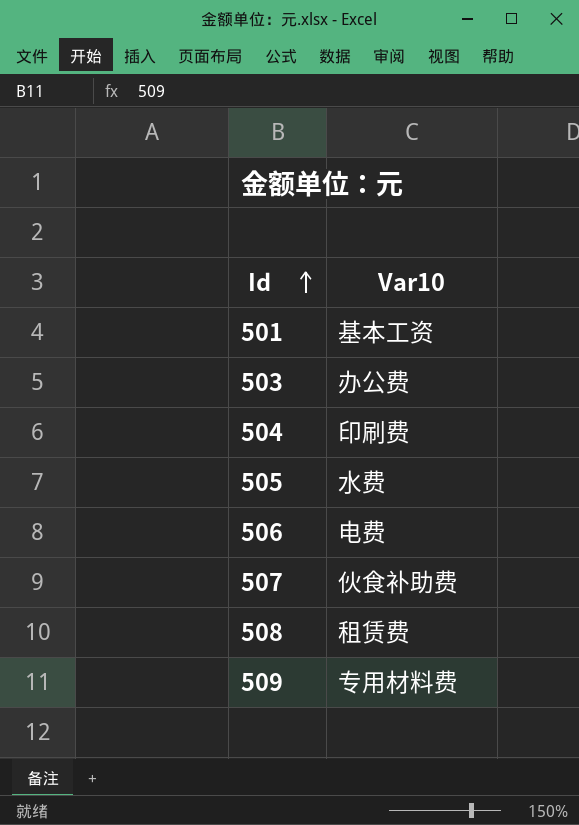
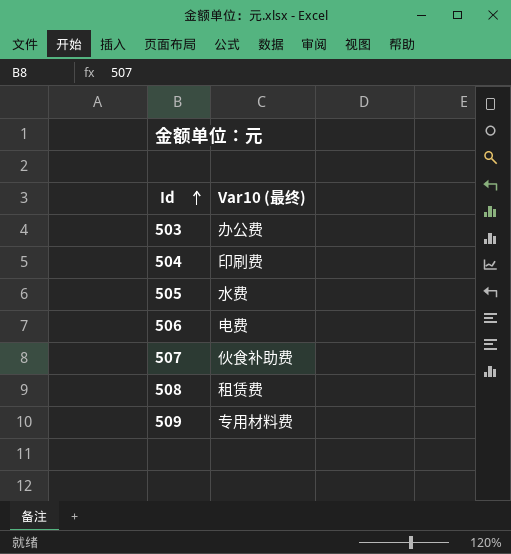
column name: Var10 -> Var10 (最终)
row 501: 基本工资 -> none

